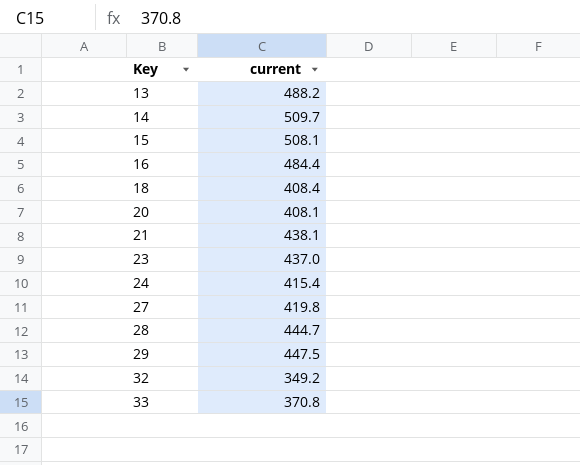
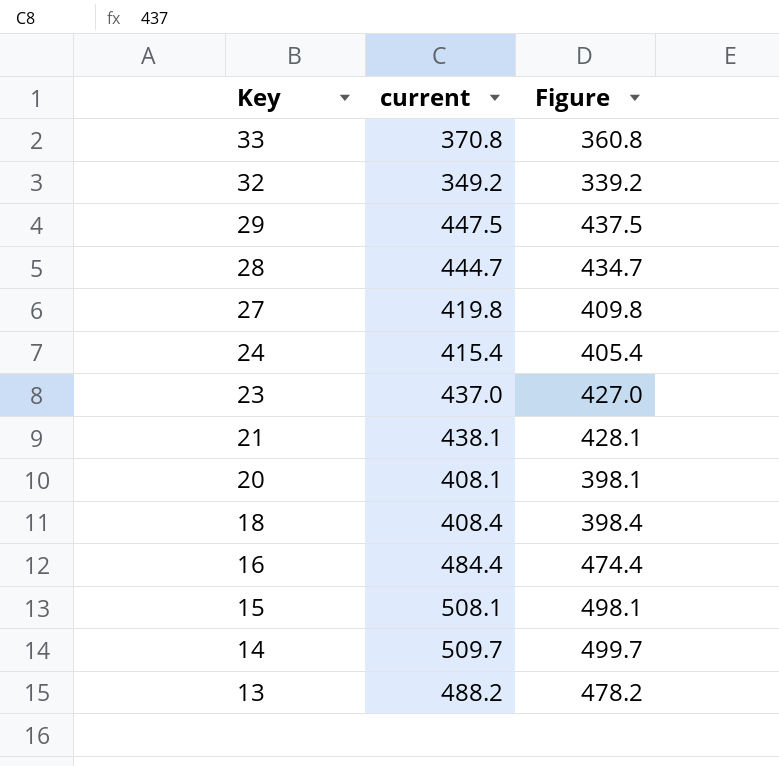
row order: Key ascending -> Key descending
column Figure | formula: none -> [current] - 10

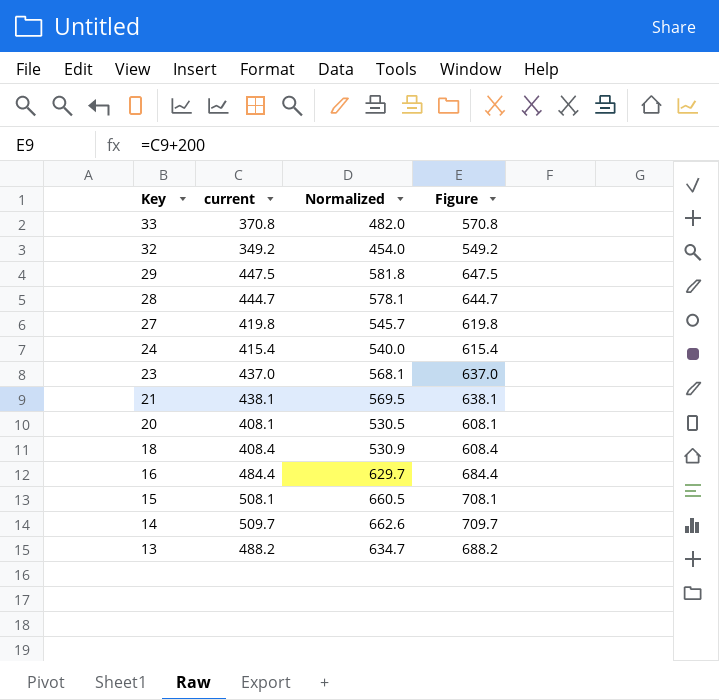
column Normalized | formula: none -> [current] * 1.3
column Figure | formula: [current] - 10 -> [current] + 200

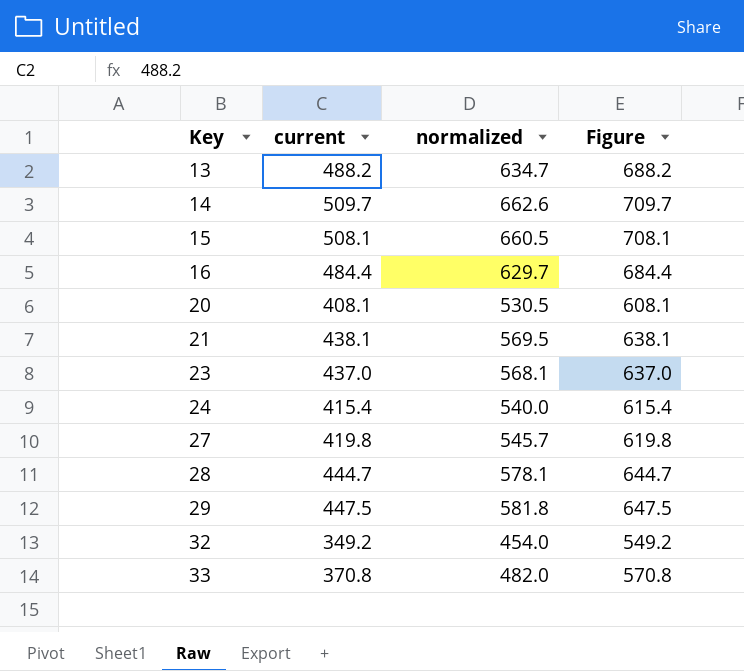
row order: Key descending -> Key ascending
column name: Normalized -> normalized
row 18: 408.4 | 530.9 | 608.4 -> none

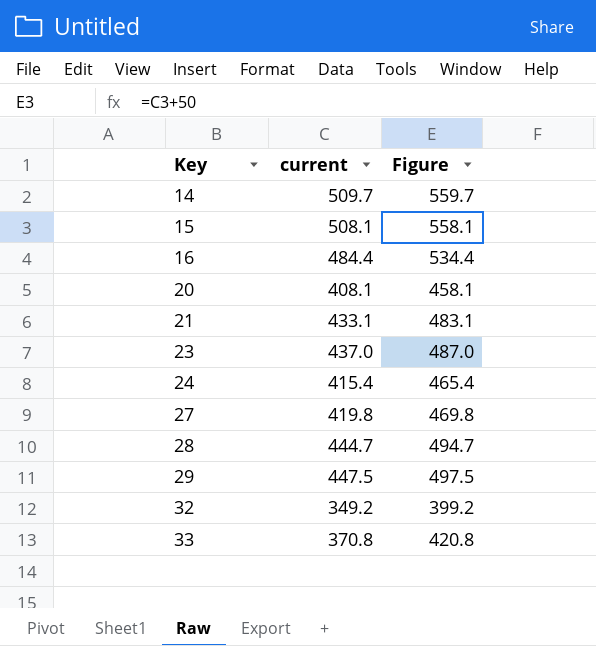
column normalized | formula: [current] * 1.3 -> none
column Figure | formula: [current] + 200 -> [current] + 50
row 13: 488.2 | 634.7 | 688.2 -> none
21 | current: 438.1 -> 433.1

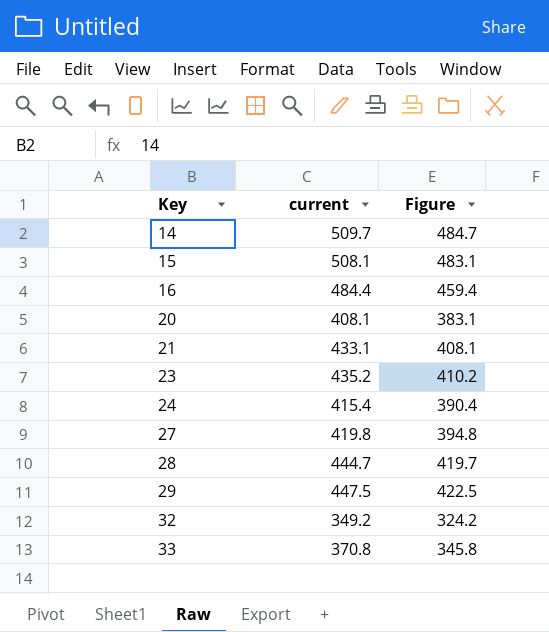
column Figure | formula: [current] + 50 -> [current] - 25
23 | current: 437.0 -> 435.2

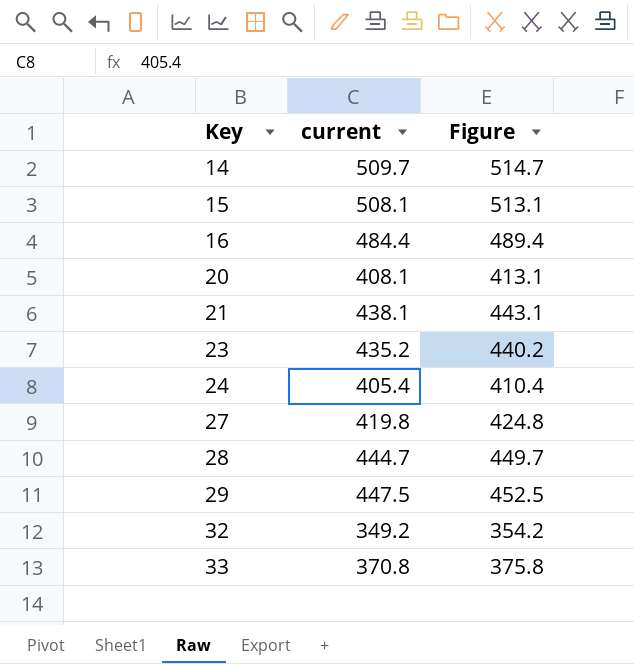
column Figure | formula: [current] - 25 -> [current] + 5
21 | current: 433.1 -> 438.1
24 | current: 415.4 -> 405.4

